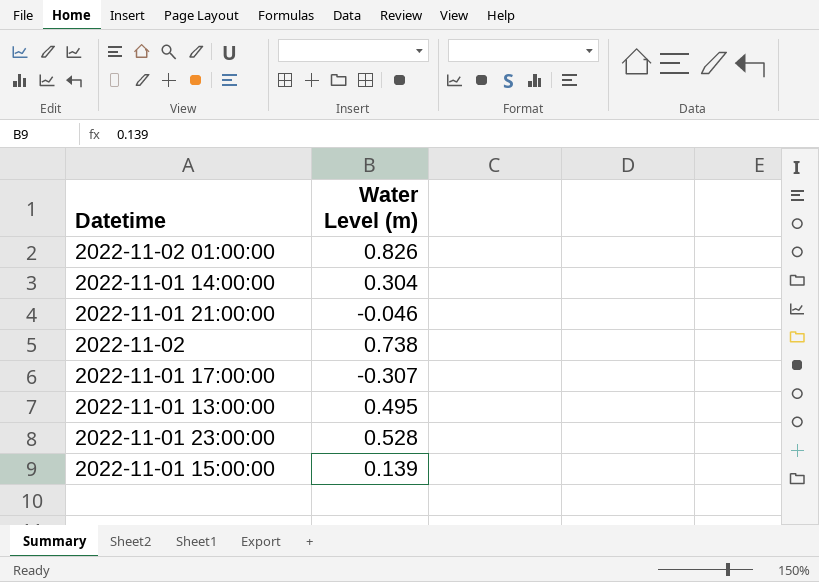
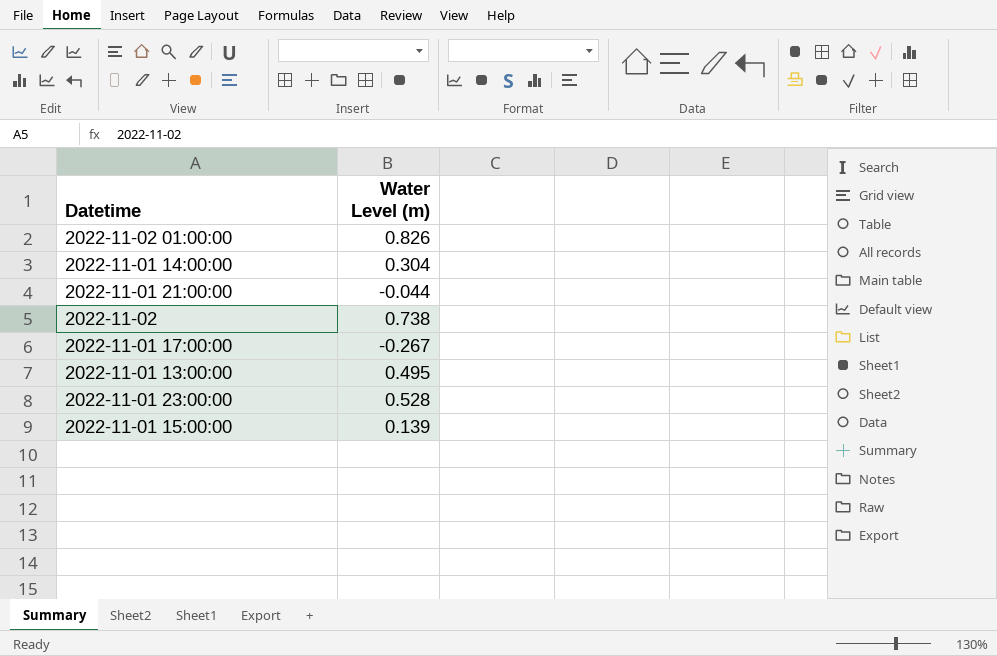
2022-11-01 21:00:00 | Water Level (m): -0.046 -> -0.044
2022-11-01 17:00:00 | Water Level (m): -0.307 -> -0.267

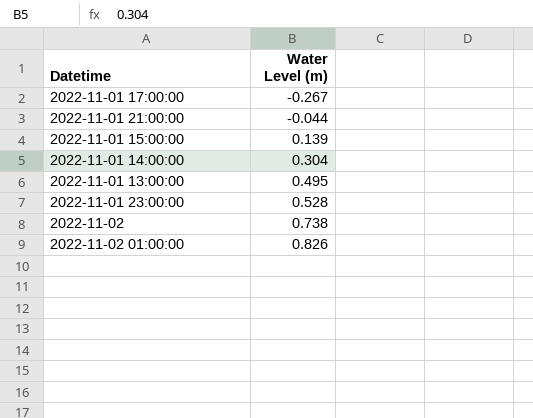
row order: none -> Water Level (m) ascending

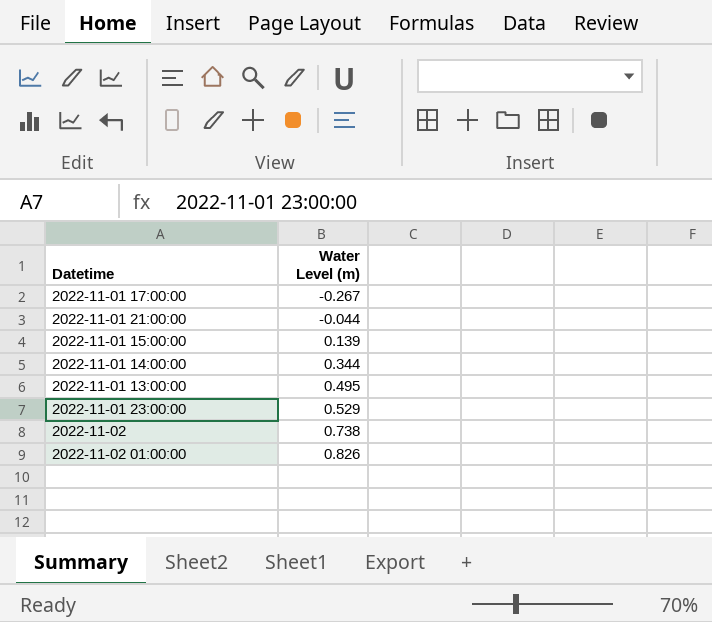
2022-11-01 14:00:00 | Water Level (m): 0.304 -> 0.344
2022-11-01 23:00:00 | Water Level (m): 0.528 -> 0.529

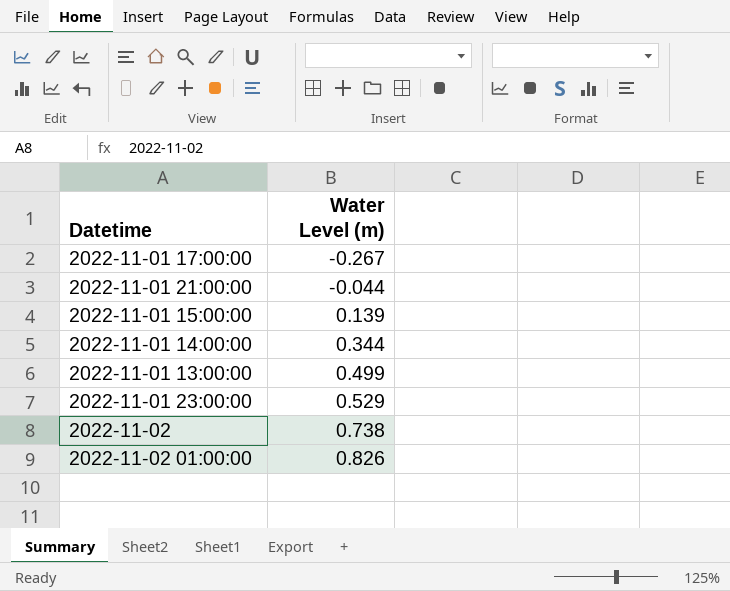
2022-11-01 13:00:00 | Water Level (m): 0.495 -> 0.499

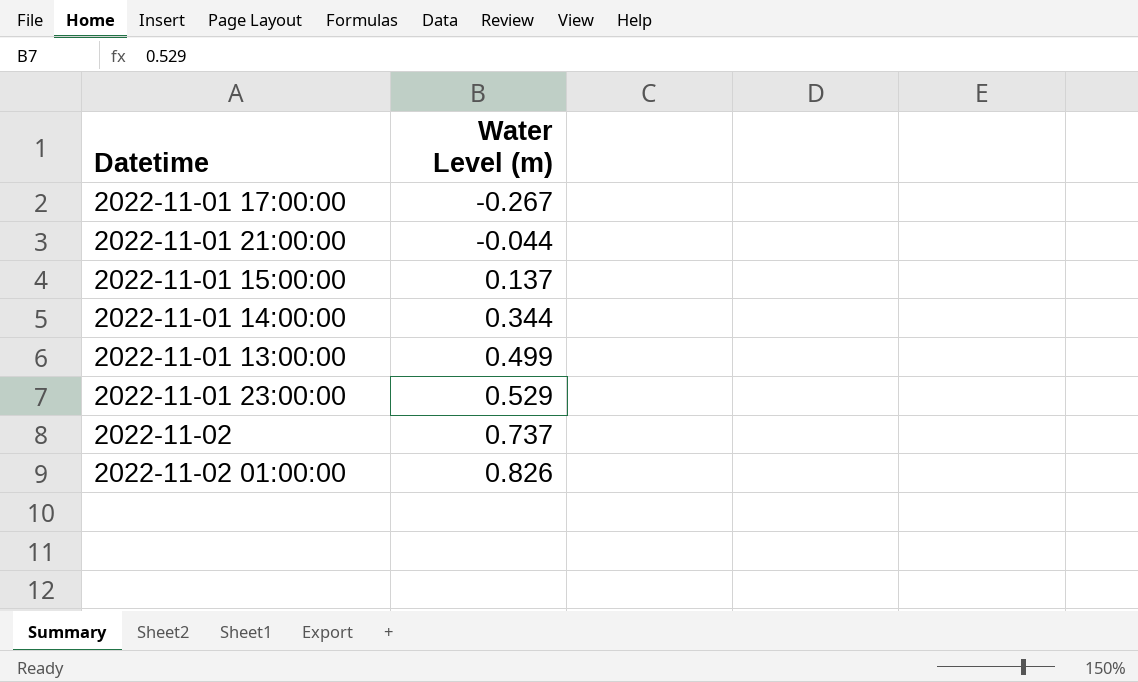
2022-11-01 15:00:00 | Water Level (m): 0.139 -> 0.137
2022-11-02 | Water Level (m): 0.738 -> 0.737

